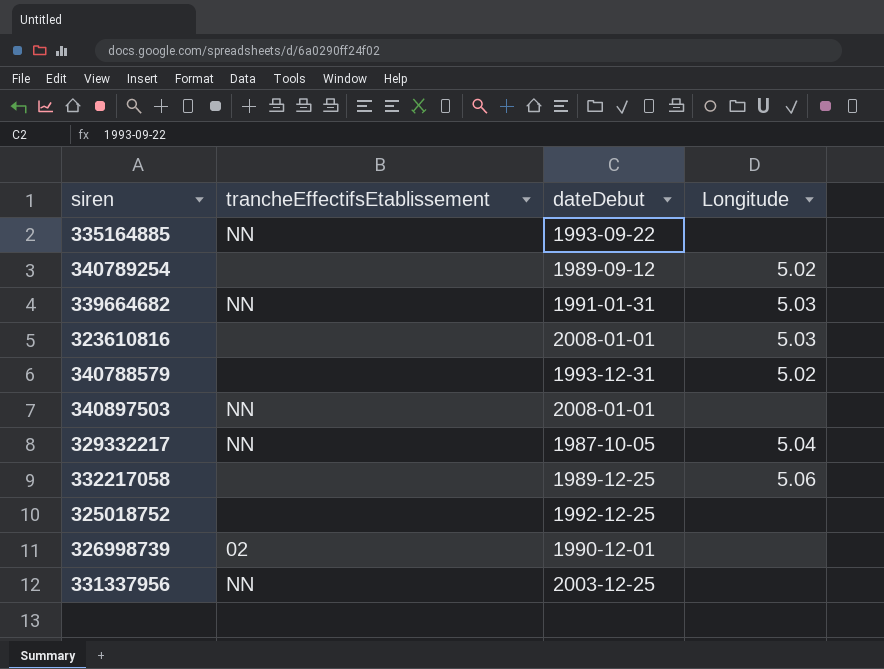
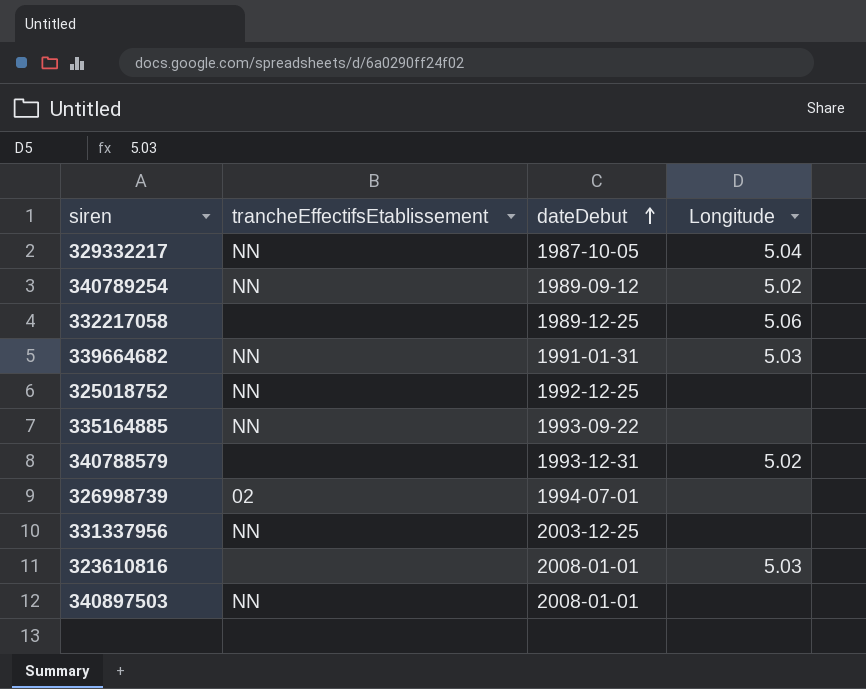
row order: none -> dateDebut ascending
340789254 | trancheEffectifsEtablissement: none -> NN
325018752 | trancheEffectifsEtablissement: none -> NN
326998739 | dateDebut: 1990-12-01 -> 1994-07-01

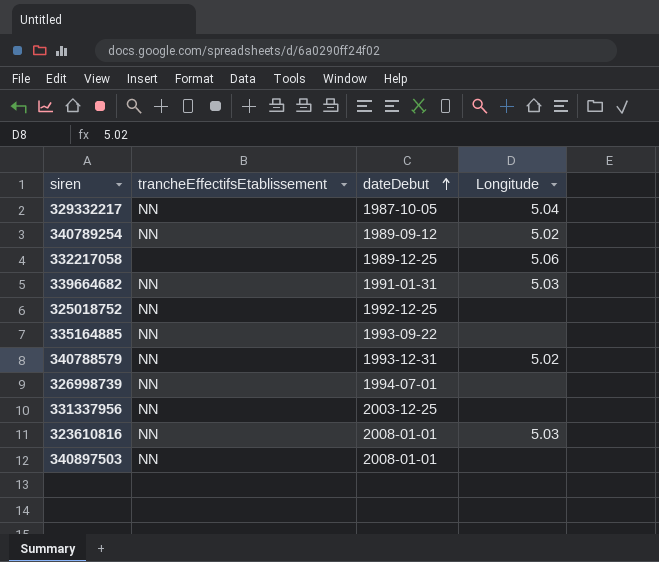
340788579 | trancheEffectifsEtablissement: none -> NN
326998739 | trancheEffectifsEtablissement: 02 -> NN
323610816 | trancheEffectifsEtablissement: none -> NN

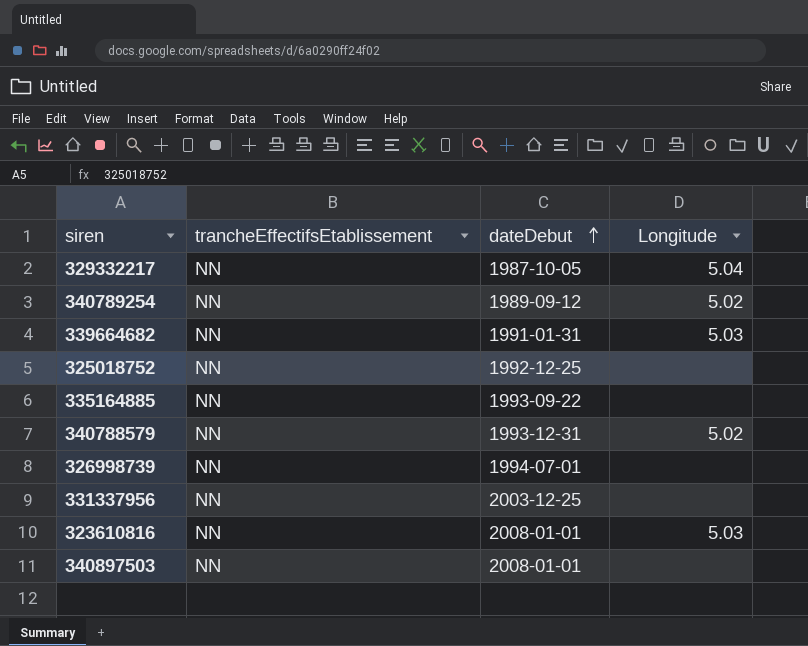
row 332217058: none | 1989-12-25 | 5.06 -> none

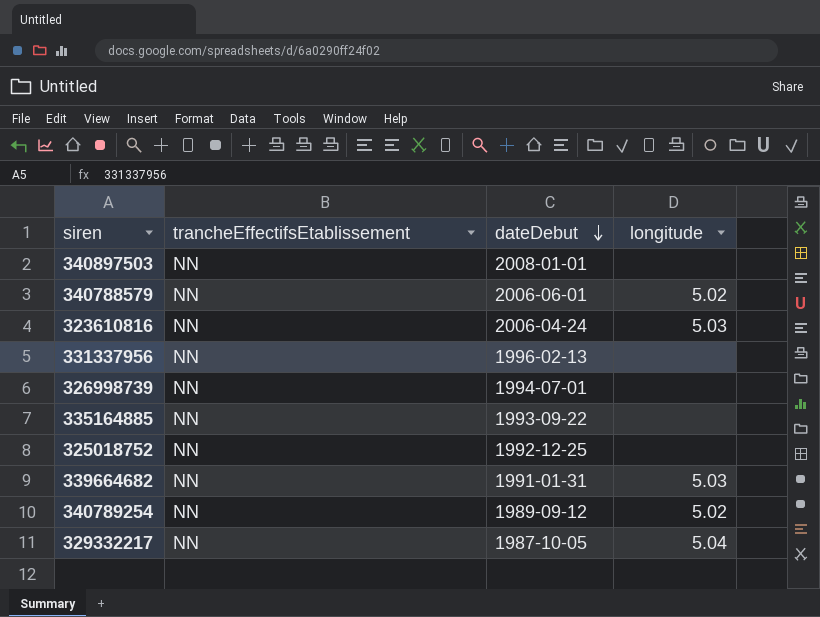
row order: dateDebut ascending -> dateDebut descending
column name: Longitude -> longitude
340788579 | dateDebut: 1993-12-31 -> 2006-06-01
323610816 | dateDebut: 2008-01-01 -> 2006-04-24
331337956 | dateDebut: 2003-12-25 -> 1996-02-13

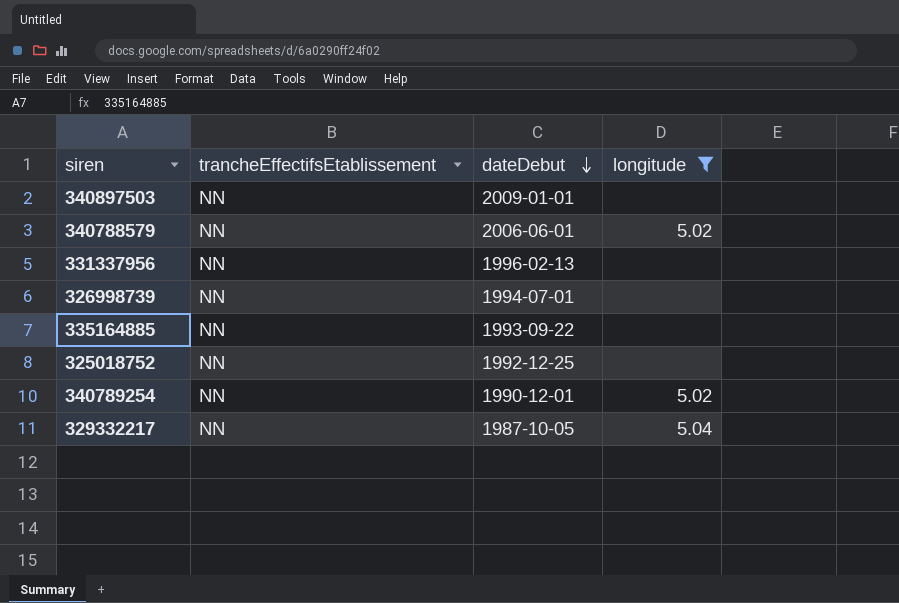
filter: none -> longitude != 5.03
340897503 | dateDebut: 2008-01-01 -> 2009-01-01
340789254 | dateDebut: 1989-09-12 -> 1990-12-01

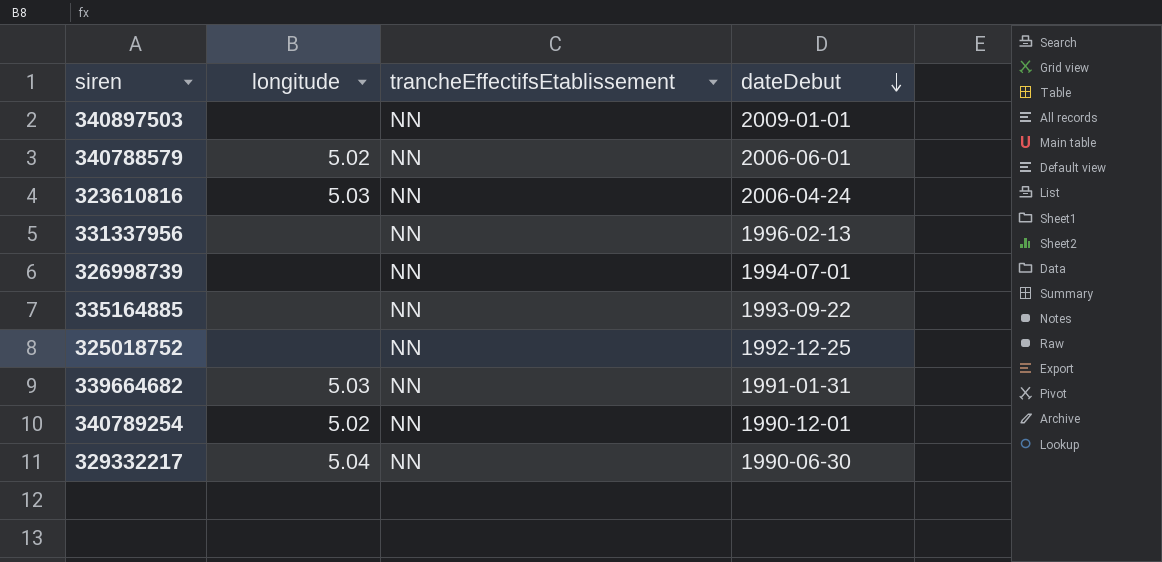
filter: longitude != 5.03 -> none
column longitude | position: 4 -> 2
329332217 | dateDebut: 1987-10-05 -> 1990-06-30

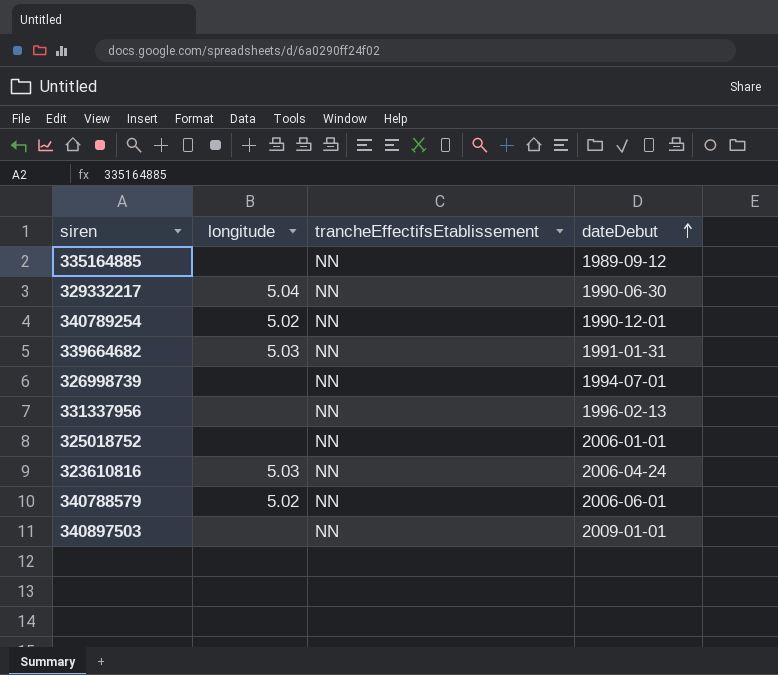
row order: dateDebut descending -> dateDebut ascending
335164885 | dateDebut: 1993-09-22 -> 1989-09-12
325018752 | dateDebut: 1992-12-25 -> 2006-01-01

